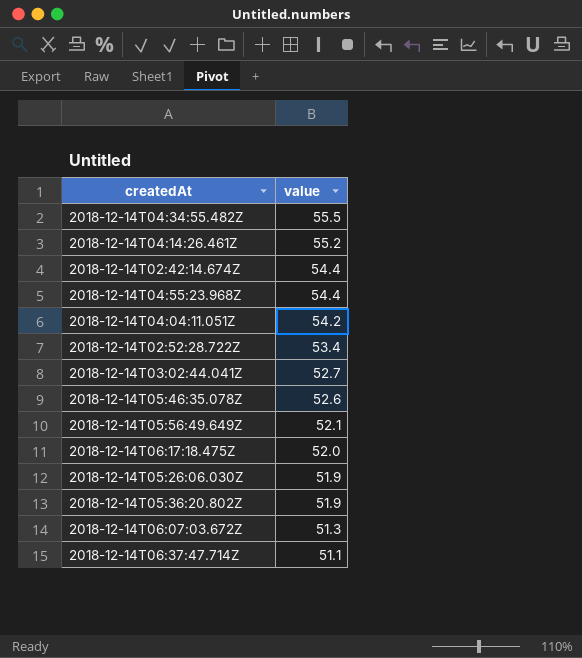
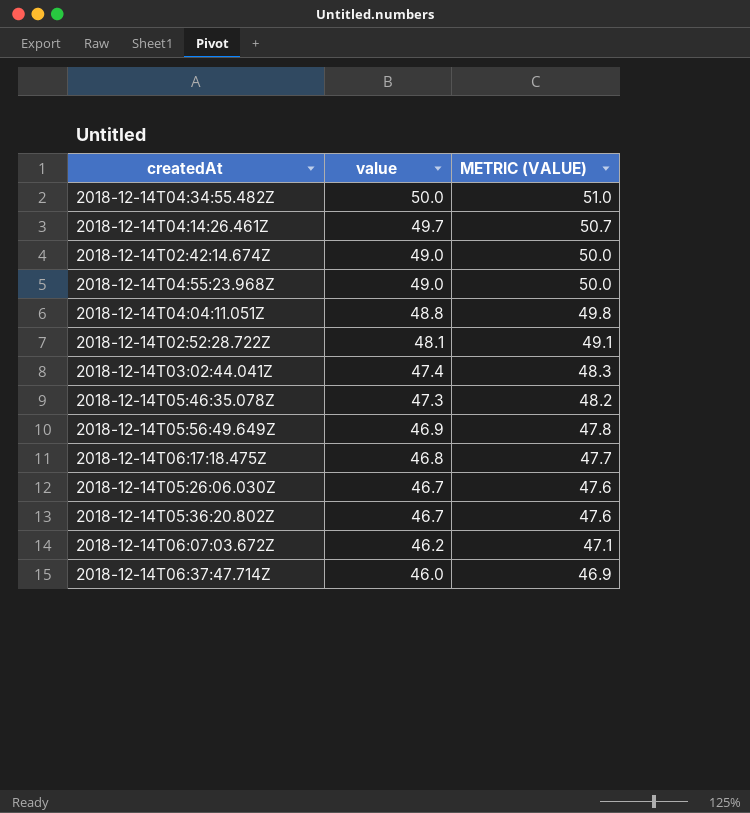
column METRIC (VALUE) | formula: none -> [value] * 1.02
2018-12-14T04:34:55.482Z | value: 55.5 -> 50.0
2018-12-14T04:14:26.461Z | value: 55.2 -> 49.7
2018-12-14T02:42:14.674Z | value: 54.4 -> 49.0
2018-12-14T04:55:23.968Z | value: 54.4 -> 49.0
2018-12-14T04:04:11.051Z | value: 54.2 -> 48.8
2018-12-14T02:52:28.722Z | value: 53.4 -> 48.1
2018-12-14T03:02:44.041Z | value: 52.7 -> 47.4
2018-12-14T05:46:35.078Z | value: 52.6 -> 47.3
2018-12-14T05:56:49.649Z | value: 52.1 -> 46.9
2018-12-14T06:17:18.475Z | value: 52.0 -> 46.8
2018-12-14T05:26:06.030Z | value: 51.9 -> 46.7
2018-12-14T05:36:20.802Z | value: 51.9 -> 46.7
2018-12-14T06:07:03.672Z | value: 51.3 -> 46.2
2018-12-14T06:37:47.714Z | value: 51.1 -> 46.0

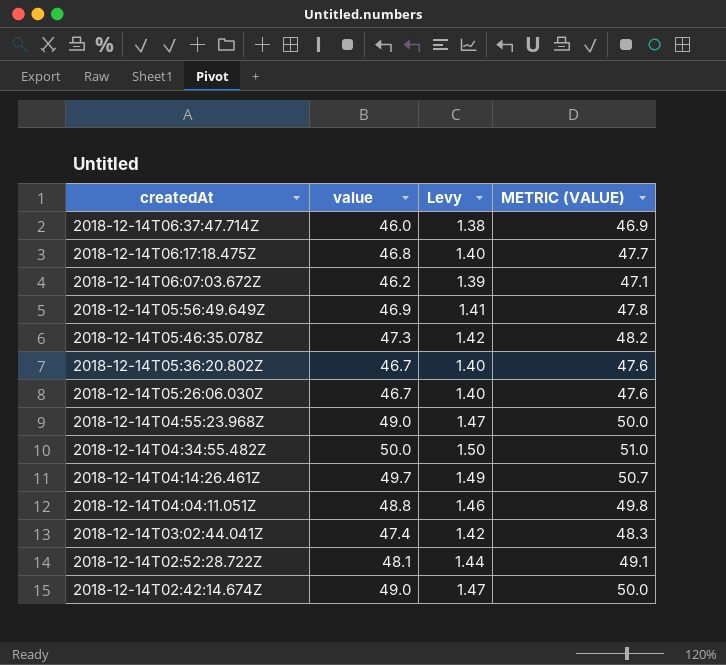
row order: value descending -> createdAt descending
column Levy | formula: none -> [value] * 0.03

